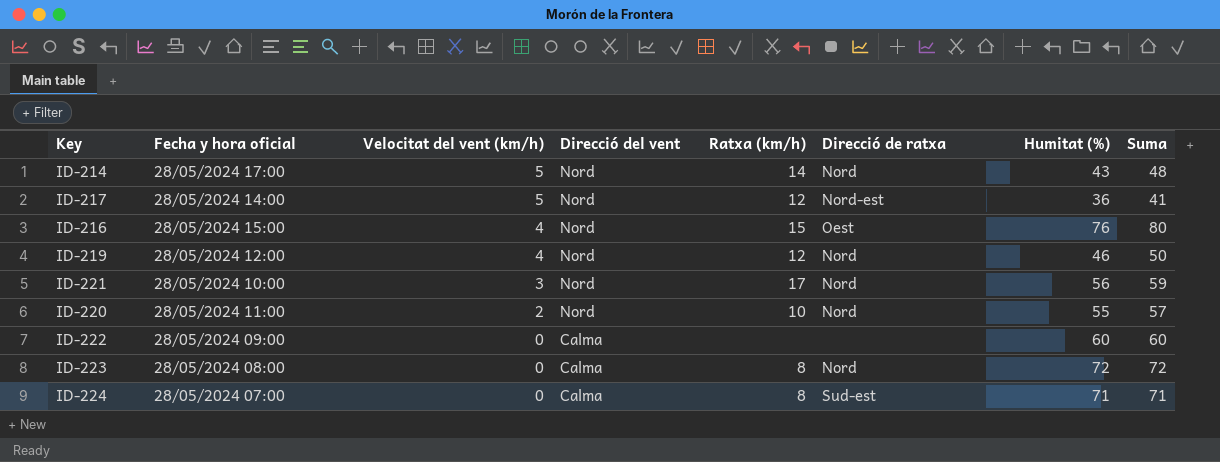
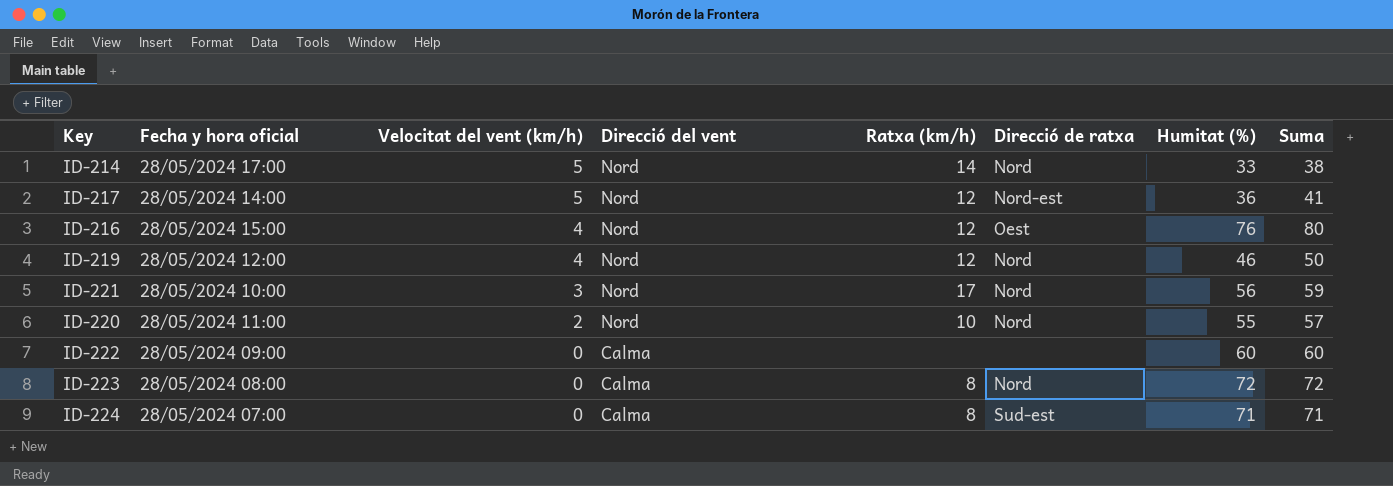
ID-214 | Humitat (%): 43 -> 33
ID-214 | Suma: 48 -> 38
ID-216 | Ratxa (km/h): 15 -> 12

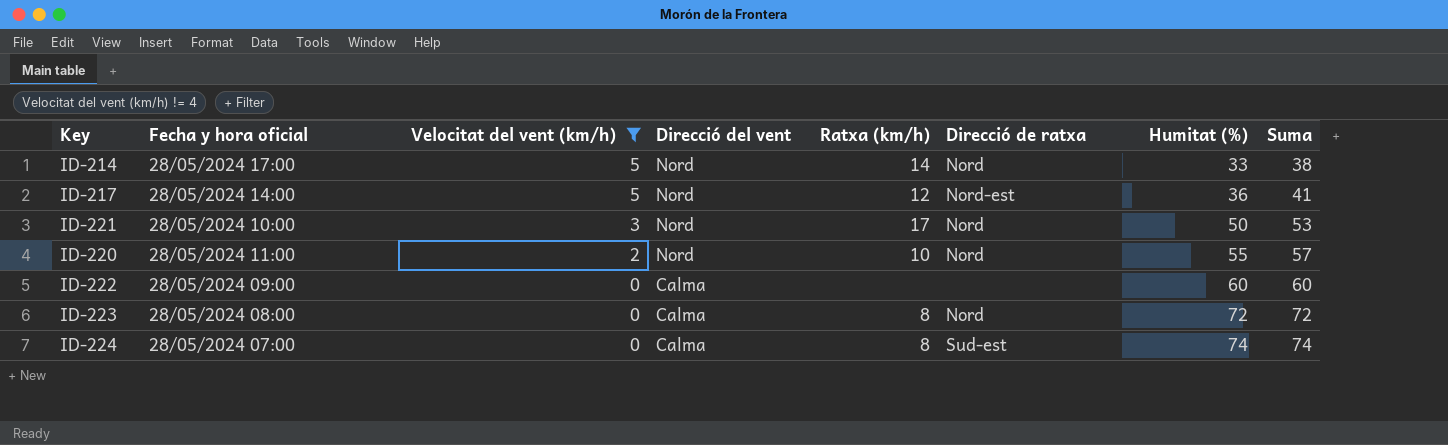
filter: none -> Velocitat del vent (km/h) != 4
ID-221 | Humitat (%): 56 -> 50
ID-221 | Suma: 59 -> 53
ID-224 | Humitat (%): 71 -> 74
ID-224 | Suma: 71 -> 74

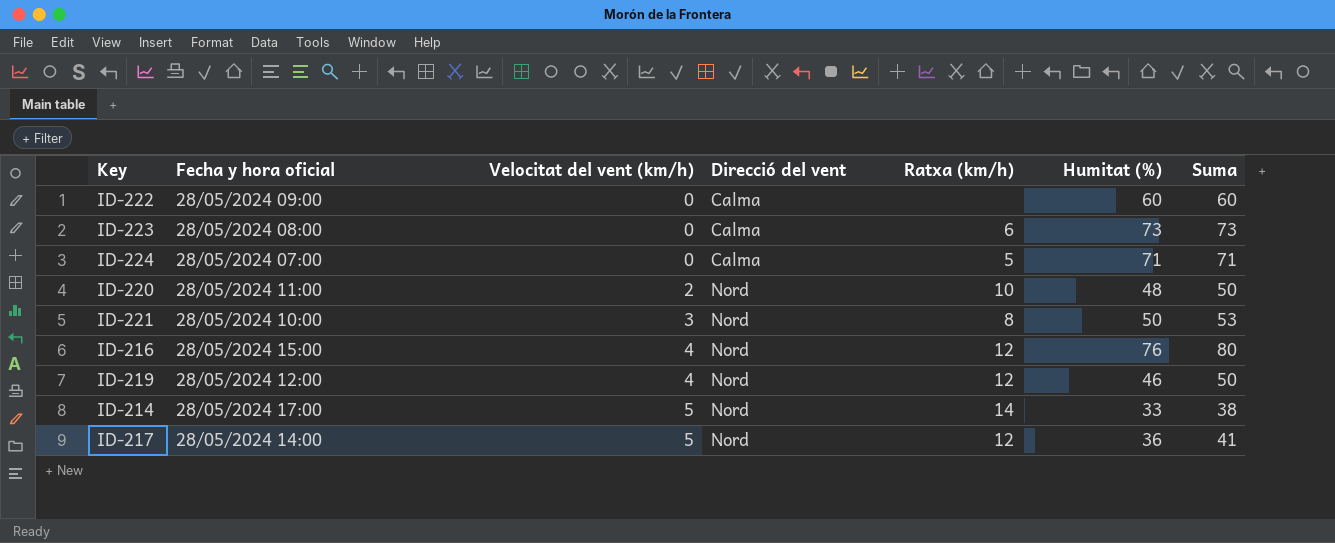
filter: Velocitat del vent (km/h) != 4 -> none
row order: Velocitat del vent (km/h) descending -> Velocitat del vent (km/h) ascending
column Direcció de ratxa | position: 6 -> none
ID-223 | Ratxa (km/h): 8 -> 6
ID-223 | Humitat (%): 72 -> 73
ID-223 | Suma: 72 -> 73
ID-224 | Ratxa (km/h): 8 -> 5
ID-224 | Humitat (%): 74 -> 71
ID-224 | Suma: 74 -> 71
ID-220 | Humitat (%): 55 -> 48
ID-220 | Suma: 57 -> 50
ID-221 | Ratxa (km/h): 17 -> 8

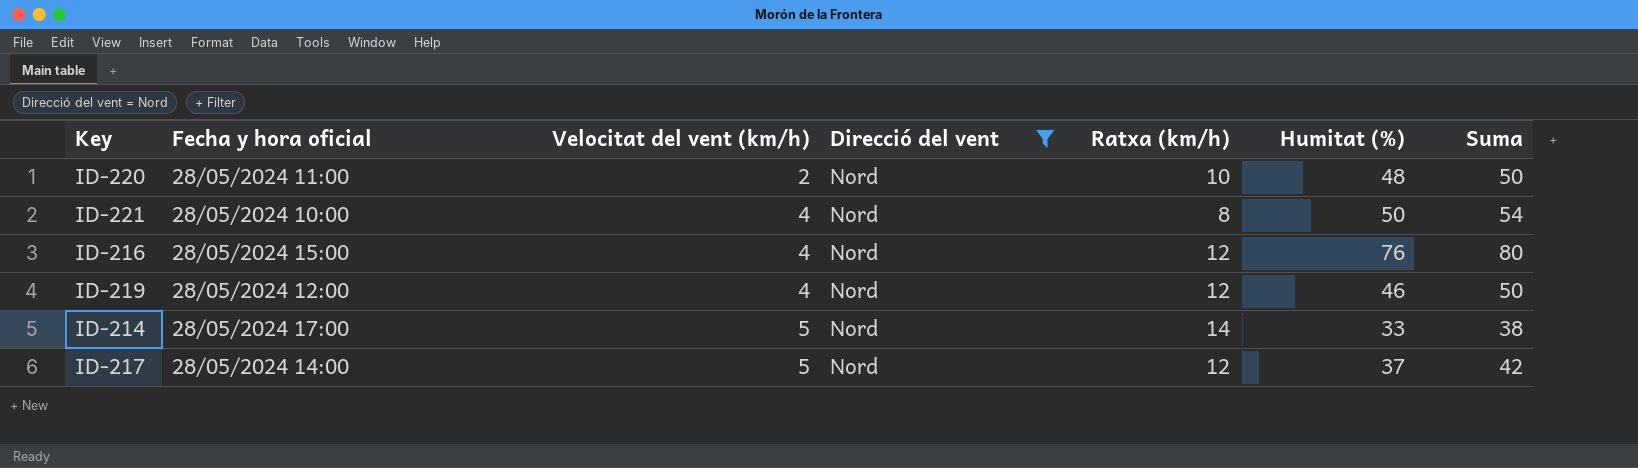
filter: none -> Direcció del vent = Nord
ID-221 | Velocitat del vent (km/h): 3 -> 4
ID-221 | Suma: 53 -> 54
ID-217 | Humitat (%): 36 -> 37
ID-217 | Suma: 41 -> 42

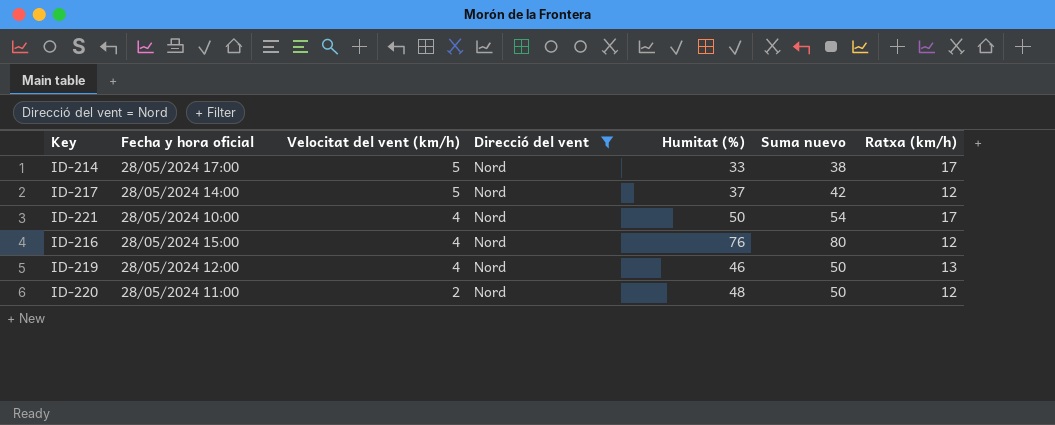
row order: Velocitat del vent (km/h) ascending -> Velocitat del vent (km/h) descending
column name: Suma -> Suma nuevo
column Ratxa (km/h) | position: 5 -> 7
ID-214 | Ratxa (km/h): 14 -> 17
ID-221 | Ratxa (km/h): 8 -> 17
ID-219 | Ratxa (km/h): 12 -> 13
ID-220 | Ratxa (km/h): 10 -> 12

